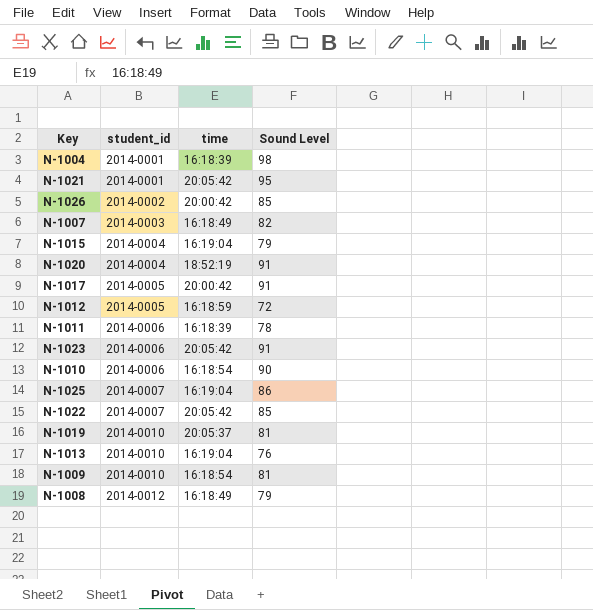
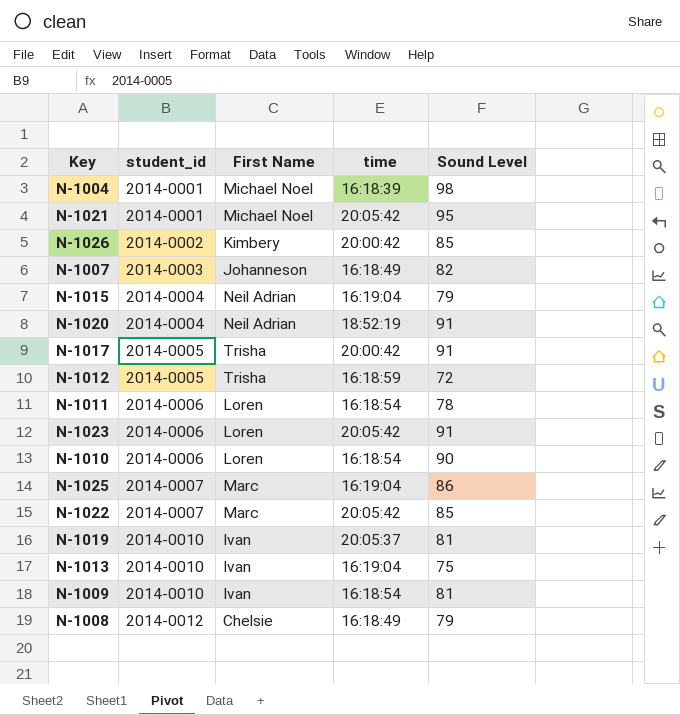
column First Name | position: none -> 3
N-1011 | time: 16:18:39 -> 16:18:54
N-1013 | Sound Level: 76 -> 75

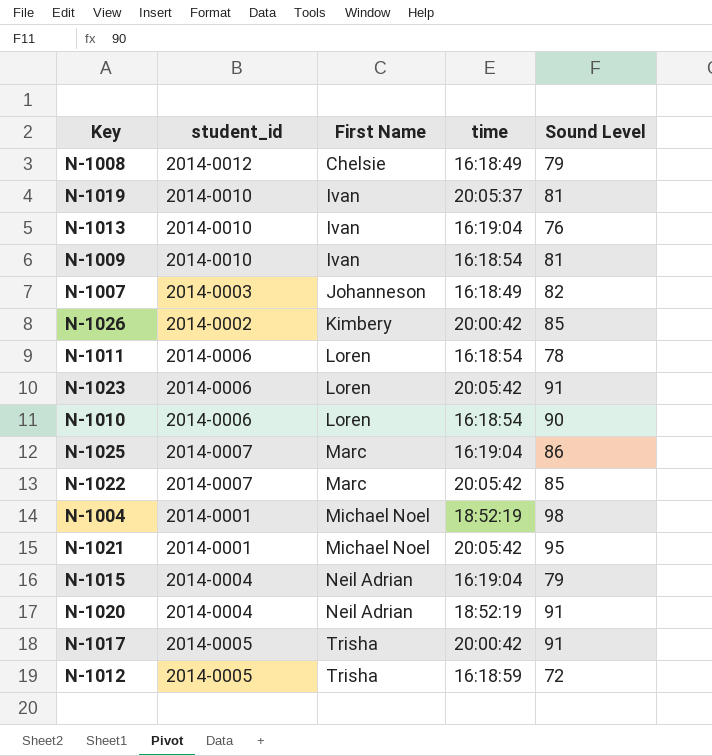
row order: student_id ascending -> First Name ascending
N-1013 | Sound Level: 75 -> 76
N-1004 | time: 16:18:39 -> 18:52:19

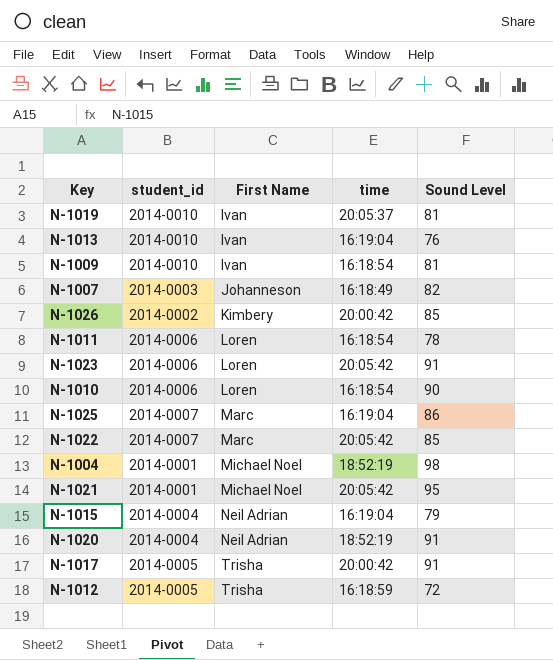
row N-1008: 2014-0012 | Chelsie | 16:18:49 | 79 -> none

